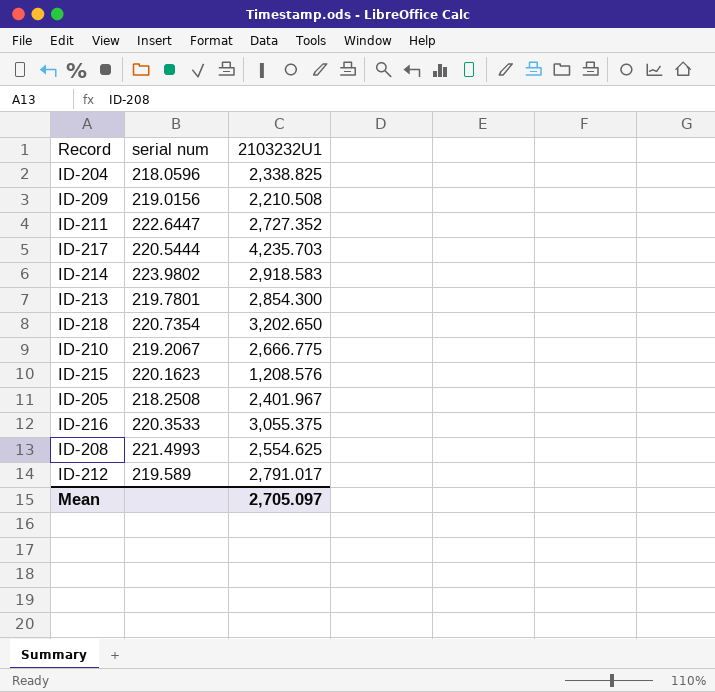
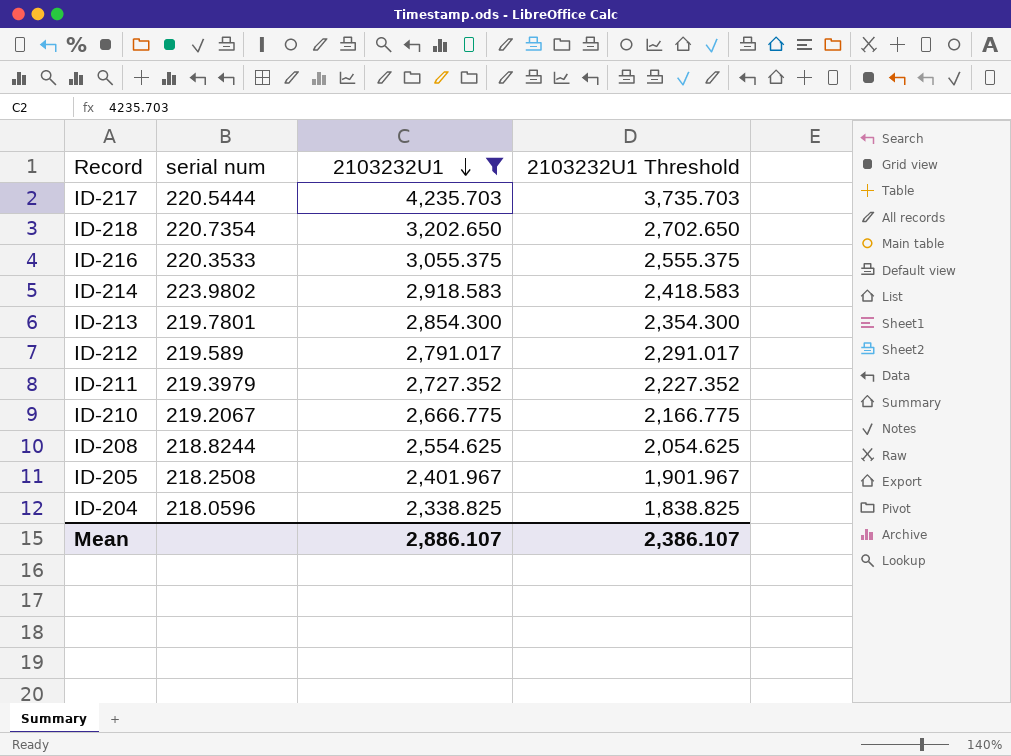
filter: none -> 2103232U1 >= 2,338.825
row order: none -> 2103232U1 descending
column 2103232U1 Threshold | formula: none -> [2103232U1] - 500
ID-211 | serial num: 222.6447 -> 219.3979
ID-208 | serial num: 221.4993 -> 218.8244
Mean | 2103232U1: 2,705.097 -> 2,886.107

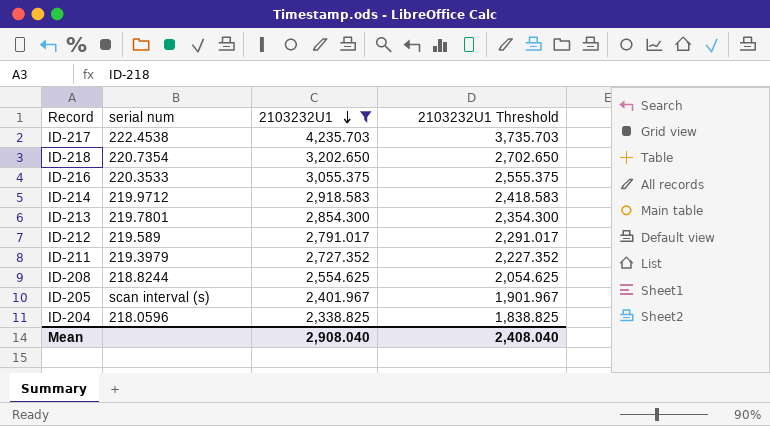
row ID-210: 219.2067 | 2,666.775 | 2,166.775 -> none
ID-217 | serial num: 220.5444 -> 222.4538
ID-214 | serial num: 223.9802 -> 219.9712
ID-205 | serial num: 218.2508 -> scan interval (s)
Mean | 2103232U1: 2,886.107 -> 2,908.040
Mean | 2103232U1 Threshold: 2,386.107 -> 2,408.040

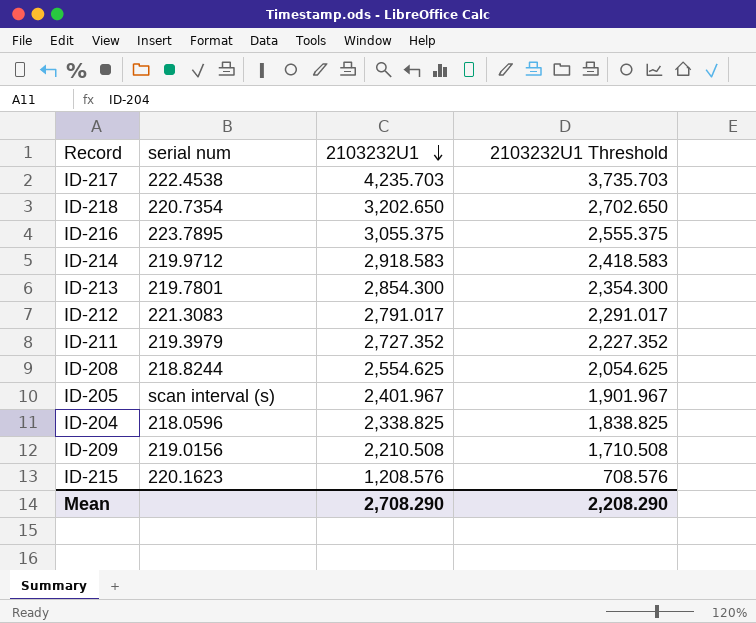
filter: 2103232U1 >= 2,338.825 -> none
ID-216 | serial num: 220.3533 -> 223.7895
ID-212 | serial num: 219.589 -> 221.3083
Mean | 2103232U1: 2,908.040 -> 2,708.290
Mean | 2103232U1 Threshold: 2,408.040 -> 2,208.290

